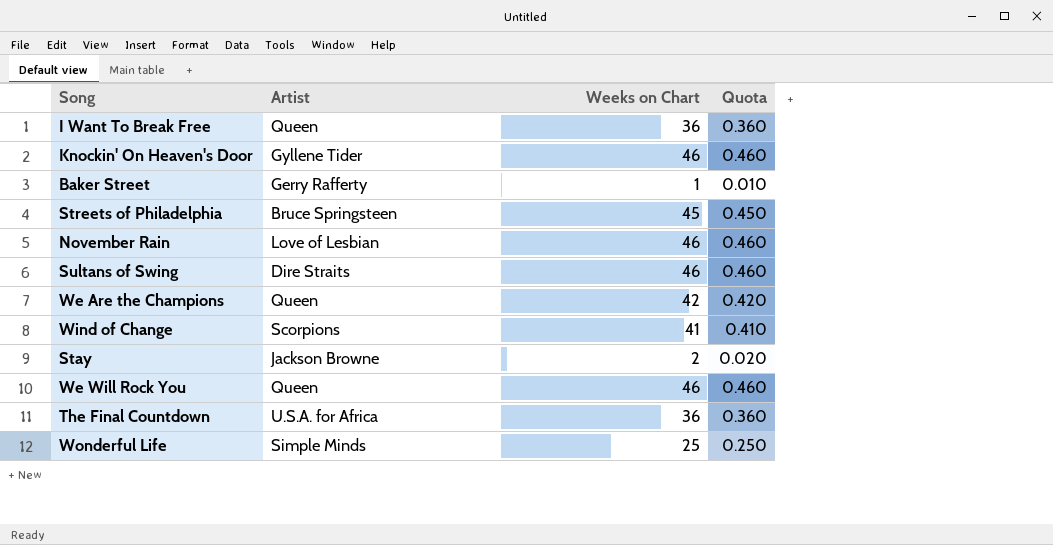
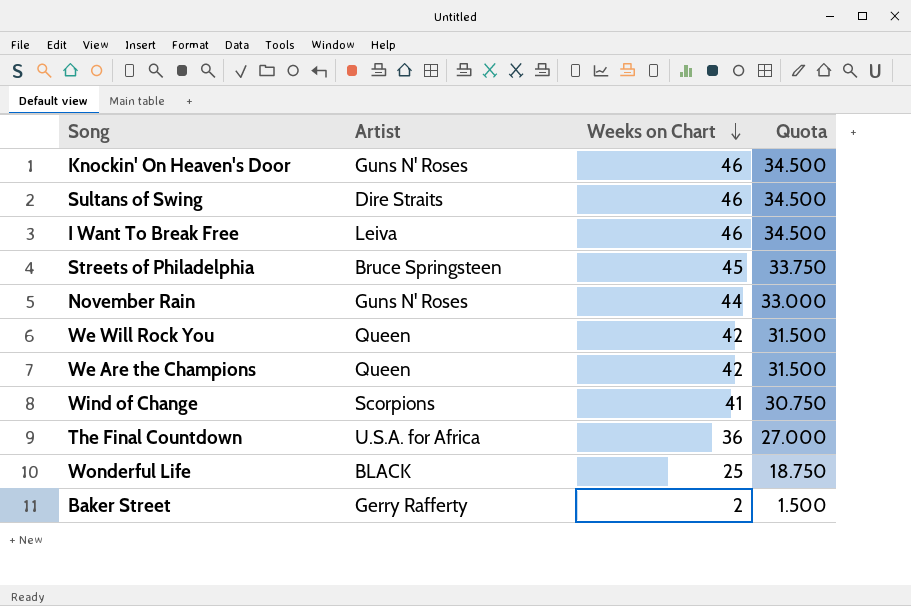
row order: none -> Weeks on Chart descending
column Quota | formula: [Weeks on Chart] * 0.01 -> [Weeks on Chart] * 0.75
row Stay: Jackson Browne | 2 | 0.020 -> none
Knockin' On Heaven's Door | Artist: Gyllene Tider -> Guns N' Roses
I Want To Break Free | Artist: Queen -> Leiva
I Want To Break Free | Weeks on Chart: 36 -> 46
November Rain | Artist: Love of Lesbian -> Guns N' Roses
November Rain | Weeks on Chart: 46 -> 44
We Will Rock You | Weeks on Chart: 46 -> 42
Wonderful Life | Artist: Simple Minds -> BLACK
Baker Street | Weeks on Chart: 1 -> 2

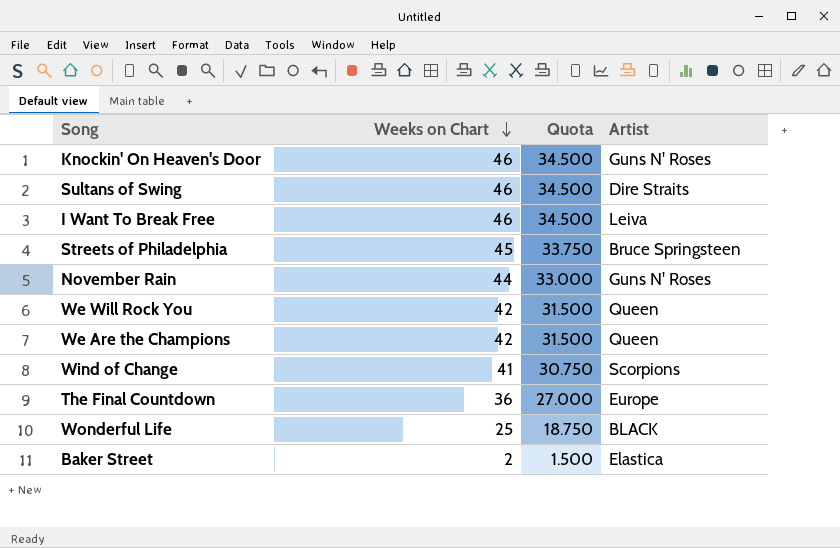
column Artist | position: 2 -> 4
The Final Countdown | Artist: U.S.A. for Africa -> Europe
Baker Street | Artist: Gerry Rafferty -> Elastica

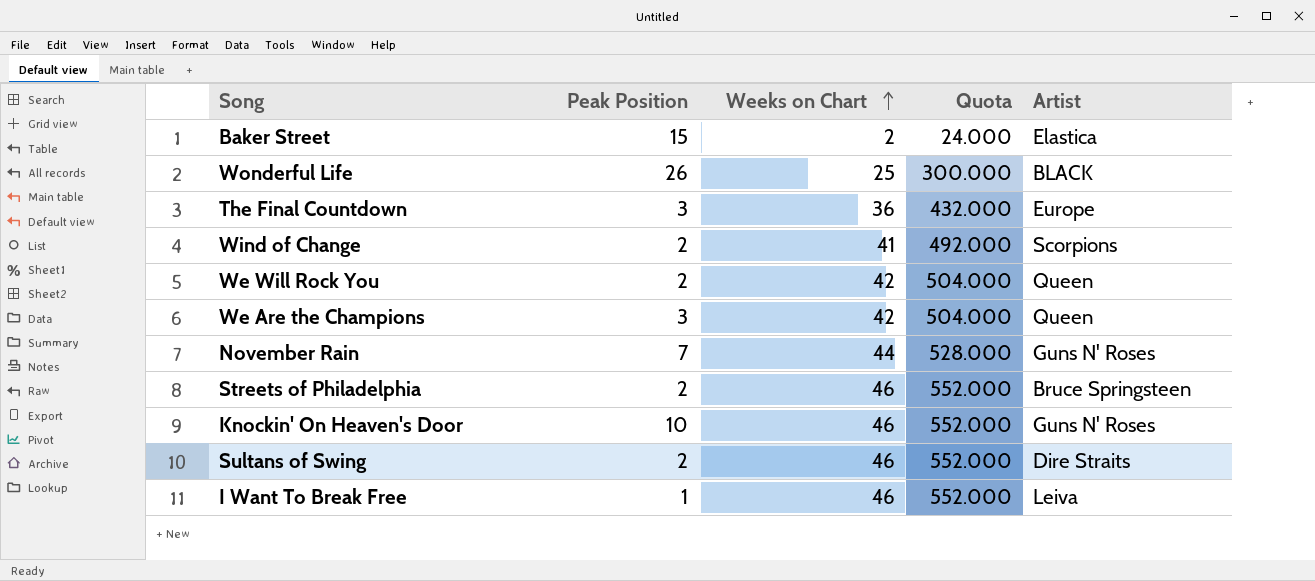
row order: Weeks on Chart descending -> Weeks on Chart ascending
column Peak Position | position: none -> 2
column Quota | formula: [Weeks on Chart] * 0.75 -> [Weeks on Chart] * 12
Streets of Philadelphia | Weeks on Chart: 45 -> 46

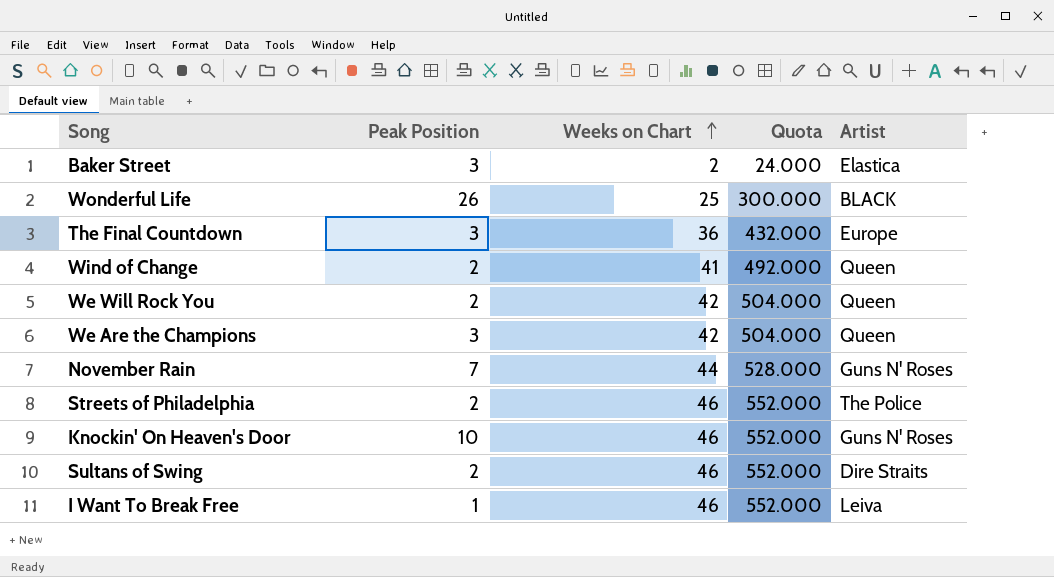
Baker Street | Peak Position: 15 -> 3
Wind of Change | Artist: Scorpions -> Queen
Streets of Philadelphia | Artist: Bruce Springsteen -> The Police

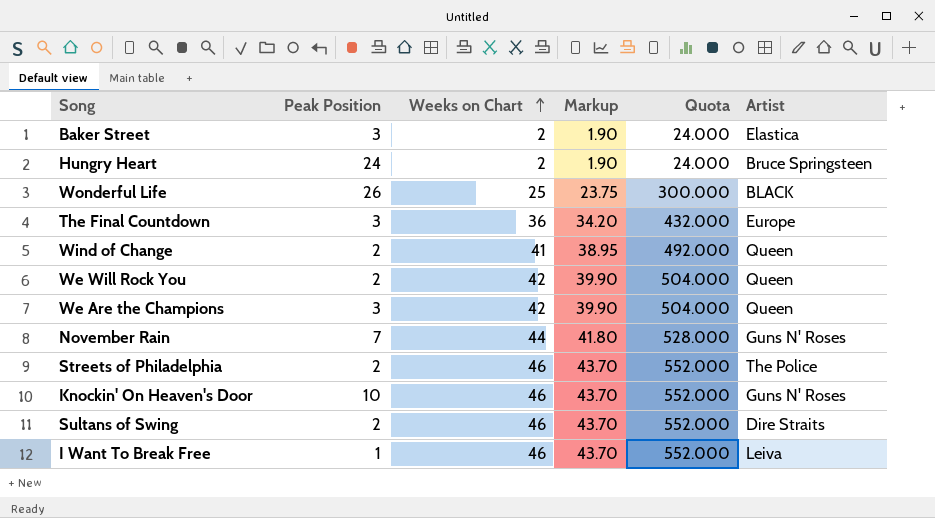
column Markup | formula: none -> [Weeks on Chart] * 0.95
row Hungry Heart: none -> 24 | 2 | 1.90 | 24.000 | Bruce Springsteen

